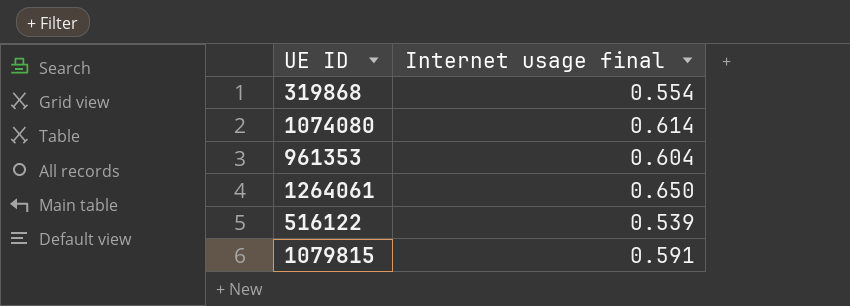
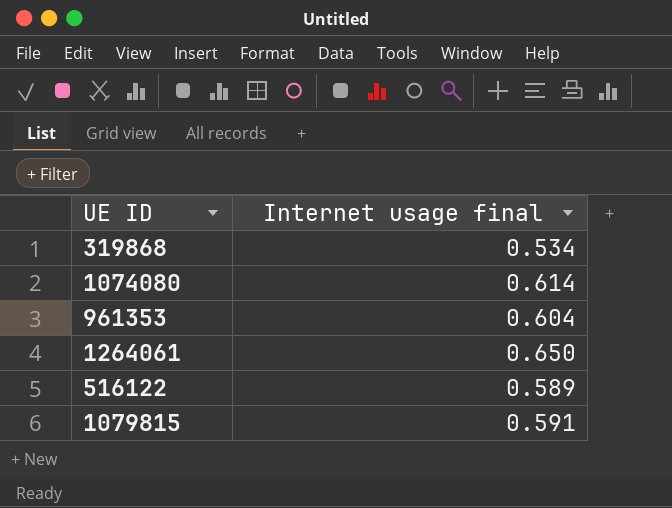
319868 | Internet usage final: 0.554 -> 0.534
516122 | Internet usage final: 0.539 -> 0.589

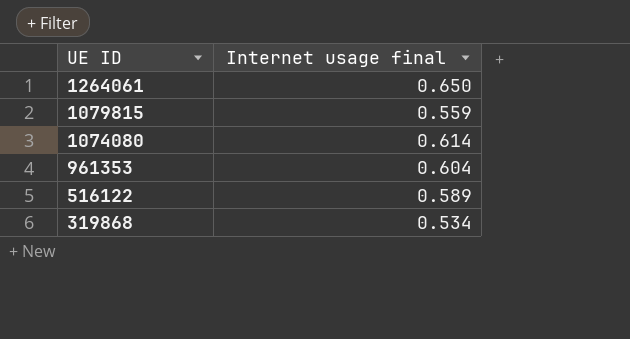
row order: none -> UE ID descending
1079815 | Internet usage final: 0.591 -> 0.559

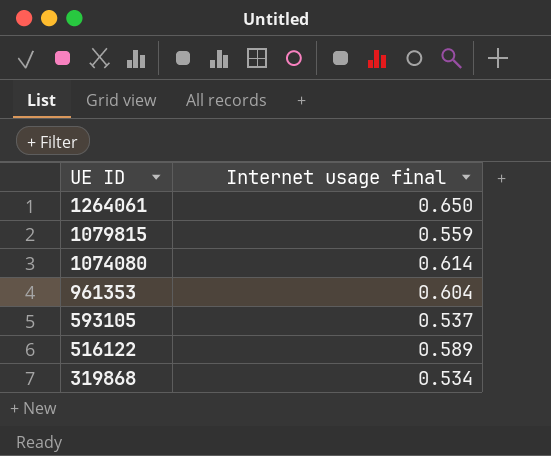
row 593105: none -> 0.537

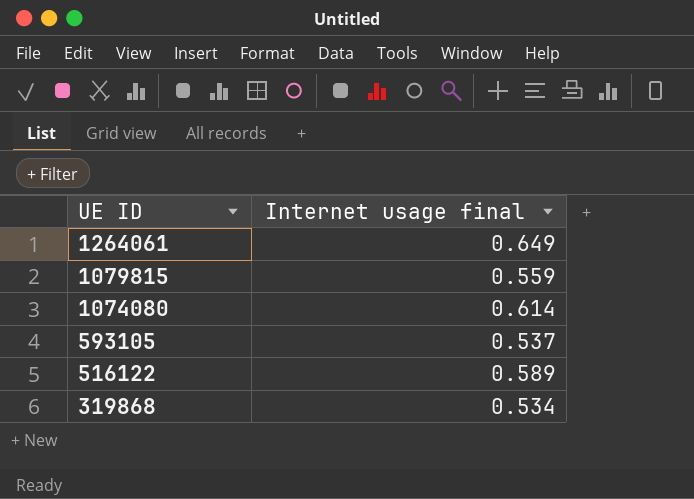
row 961353: 0.604 -> none
1264061 | Internet usage final: 0.650 -> 0.649

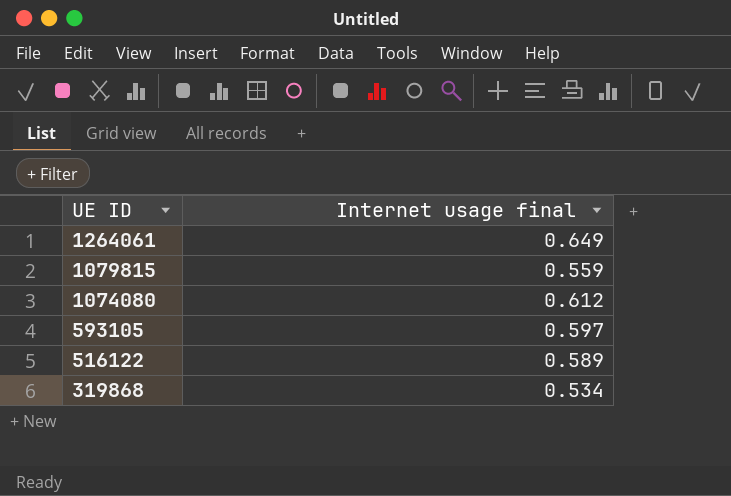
1074080 | Internet usage final: 0.614 -> 0.612
593105 | Internet usage final: 0.537 -> 0.597

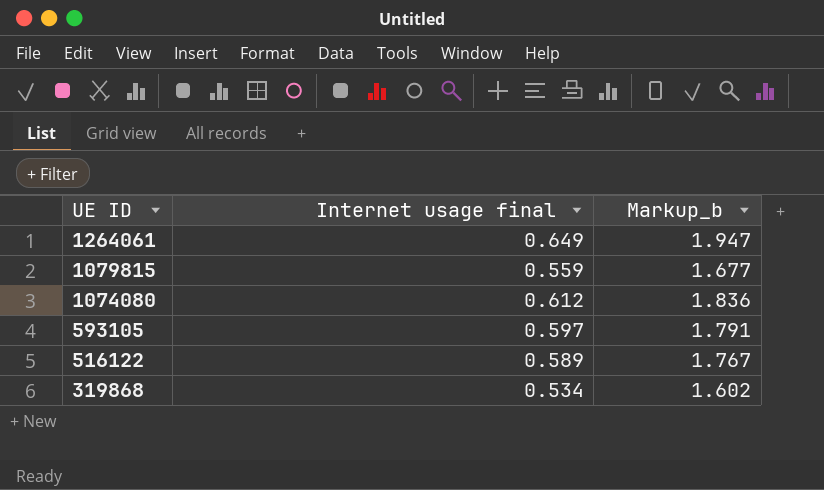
column Markup_b | formula: none -> [Internet usage final] * 3

